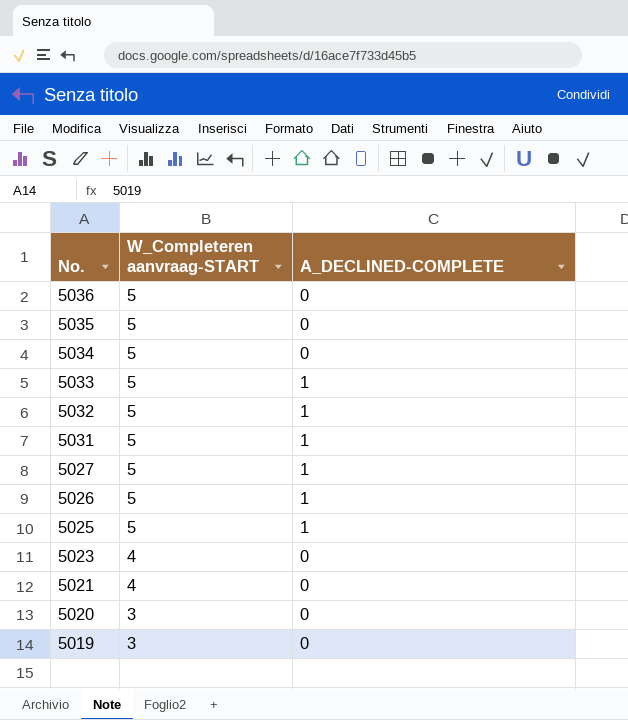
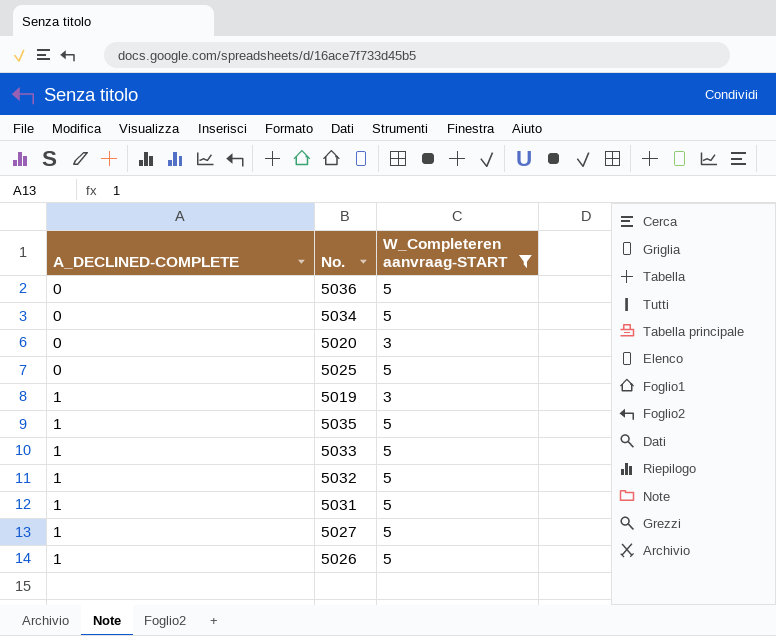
filter: none -> W_Completeren aanvraag-START != 4
row order: No. descending -> A_DECLINED-COMPLETE ascending
column A_DECLINED-COMPLETE | position: 3 -> 1
5025 | A_DECLINED-COMPLETE: 1 -> 0
5019 | A_DECLINED-COMPLETE: 0 -> 1
5035 | A_DECLINED-COMPLETE: 0 -> 1

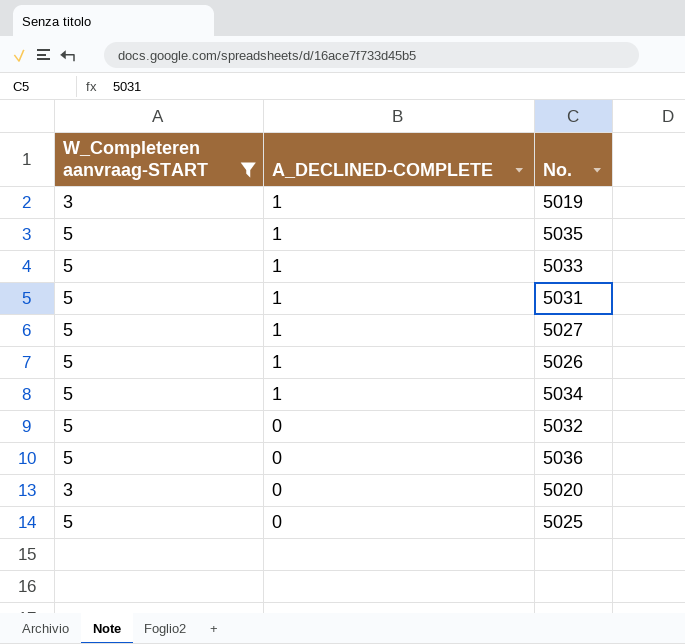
row order: A_DECLINED-COMPLETE ascending -> A_DECLINED-COMPLETE descending
column W_Completeren aanvraag-START | position: 3 -> 1
5034 | A_DECLINED-COMPLETE: 0 -> 1
5032 | A_DECLINED-COMPLETE: 1 -> 0

